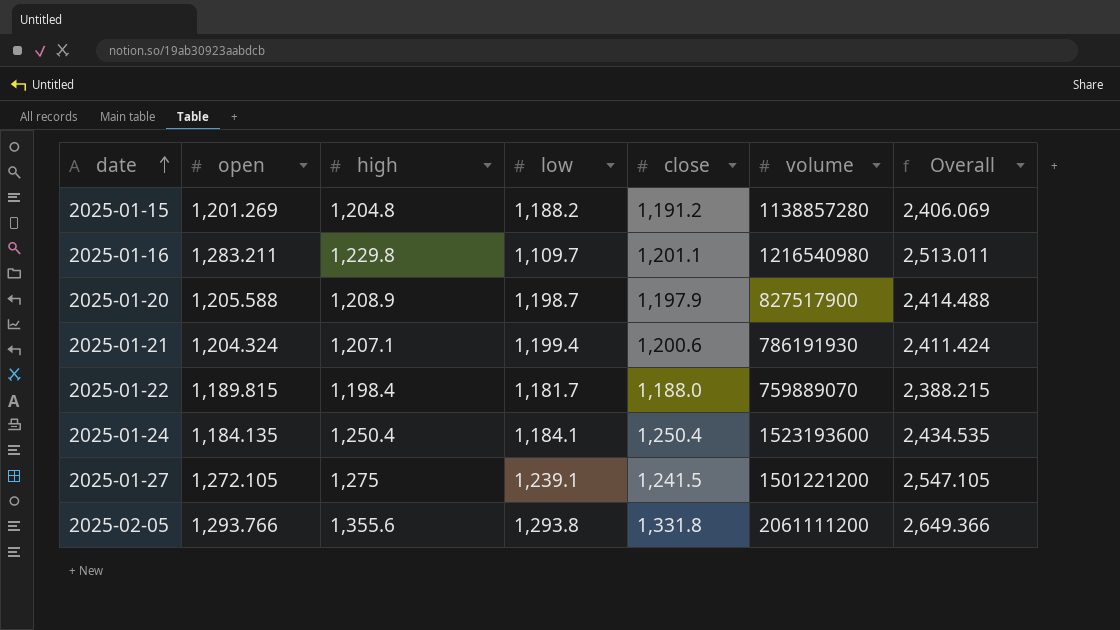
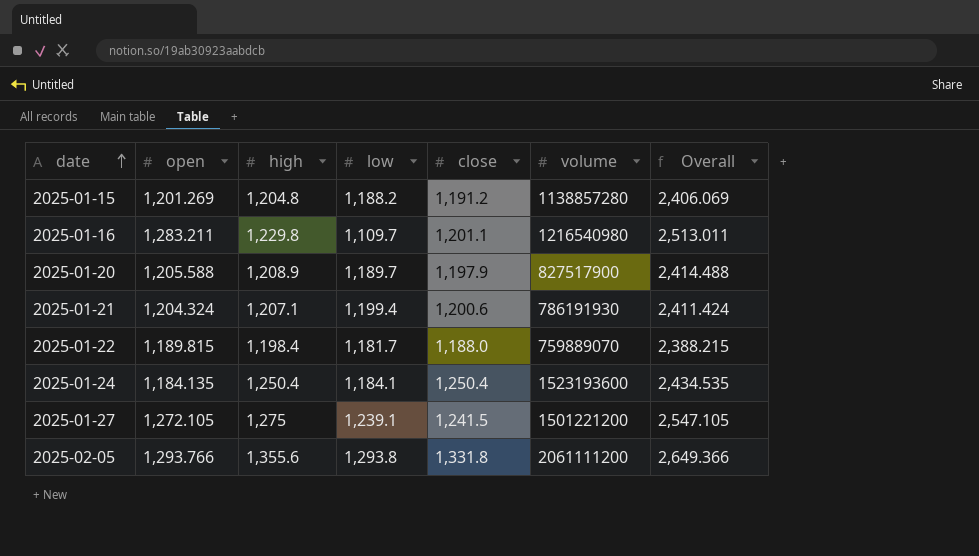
2025-01-20 | low: 1,198.7 -> 1,189.7

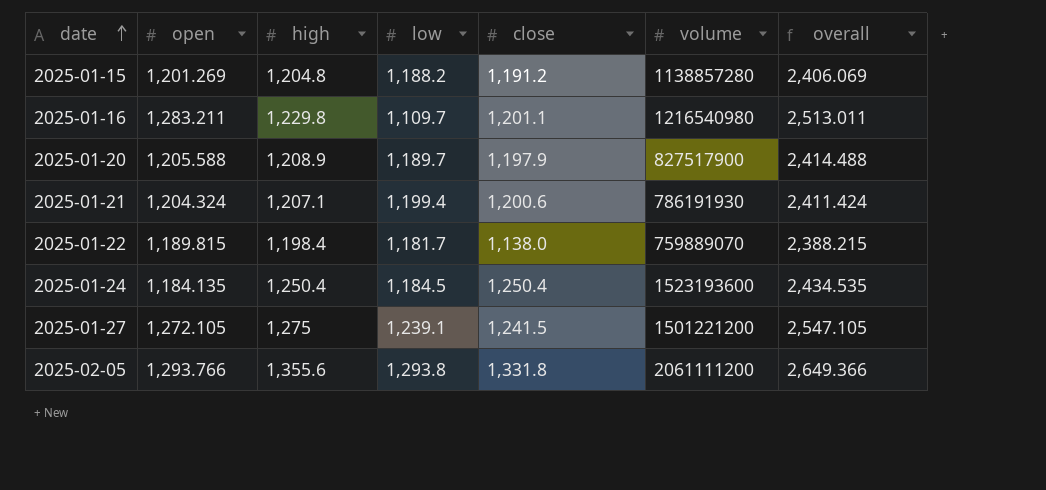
column name: Overall -> overall
2025-01-22 | close: 1,188.0 -> 1,138.0
2025-01-24 | low: 1,184.1 -> 1,184.5

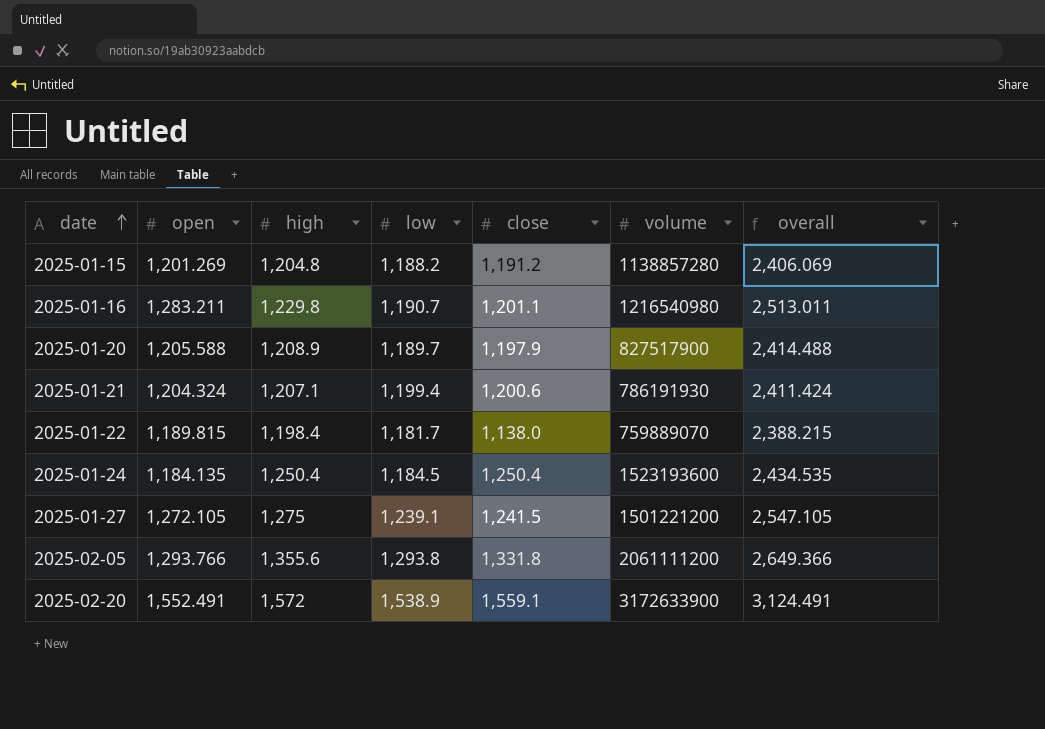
2025-01-16 | low: 1,109.7 -> 1,190.7
row 2025-02-20: none -> 1,552.491 | 1,572 | 1,538.9 | 1,559.1 | 3172633900 | 3,124.491

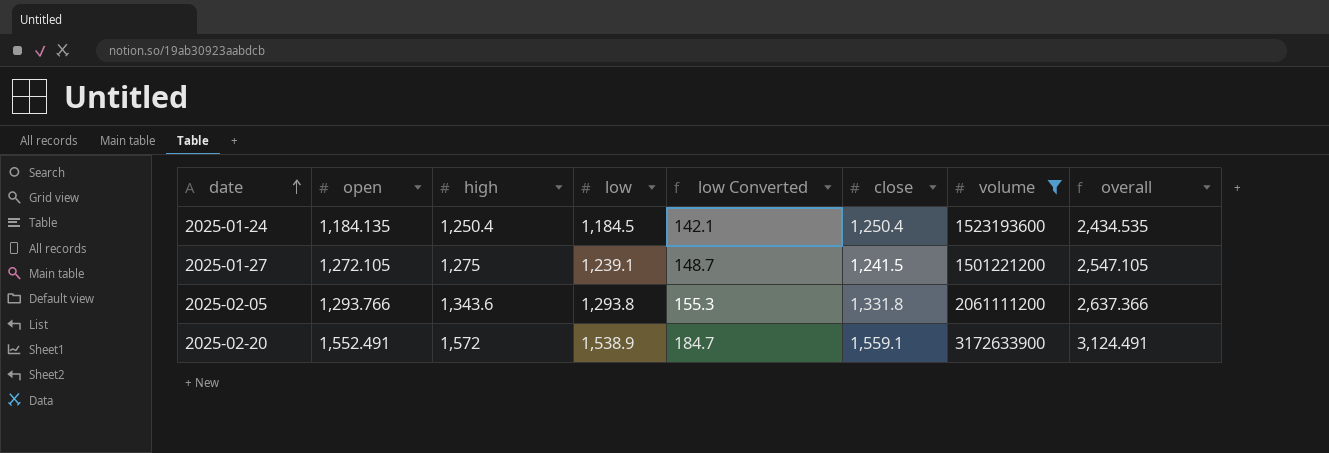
filter: none -> volume >= 1501221200
column low Converted | formula: none -> [low] * 0.12
2025-02-05 | high: 1,355.6 -> 1,343.6
2025-02-05 | overall: 2,649.366 -> 2,637.366

